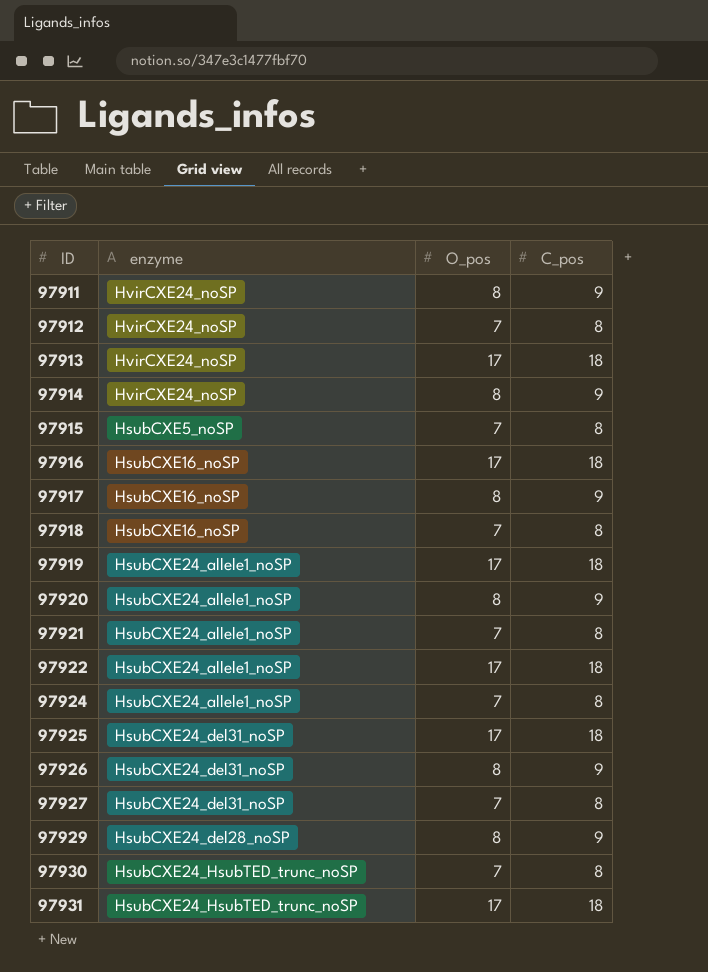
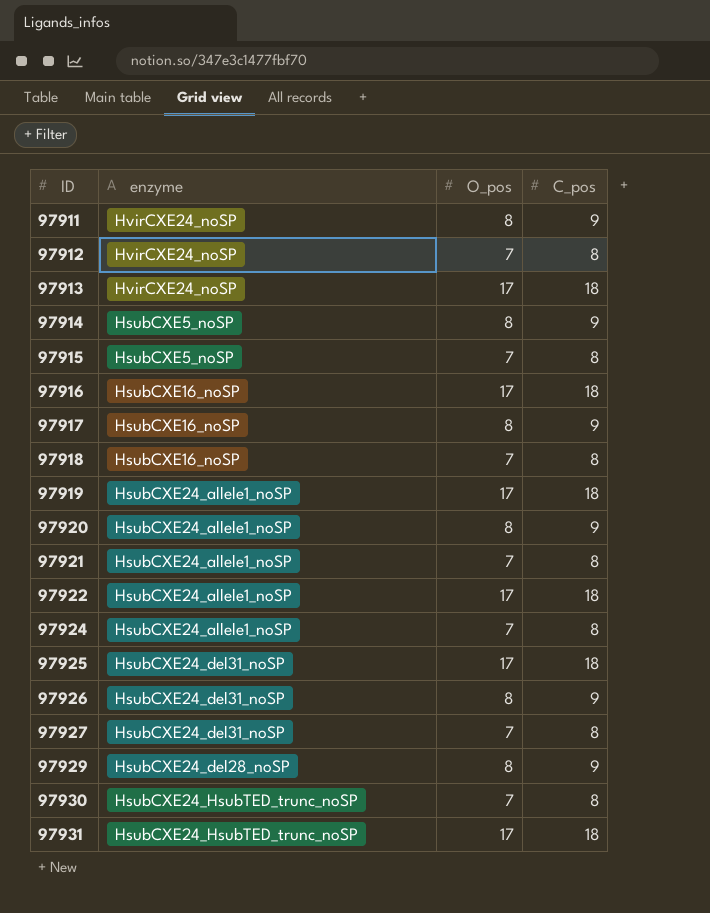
97914 | enzyme: HvirCXE24_noSP -> HsubCXE5_noSP

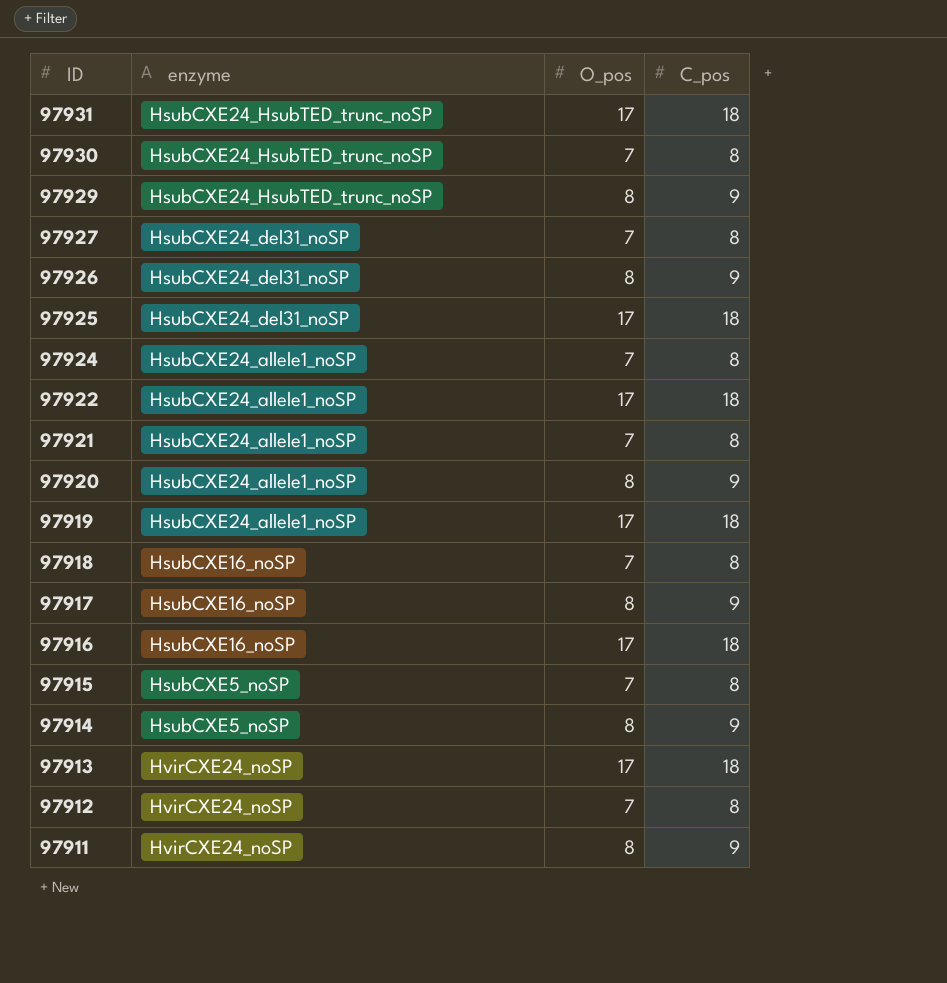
row order: ID ascending -> ID descending
97929 | enzyme: HsubCXE24_del28_noSP -> HsubCXE24_HsubTED_trunc_noSP

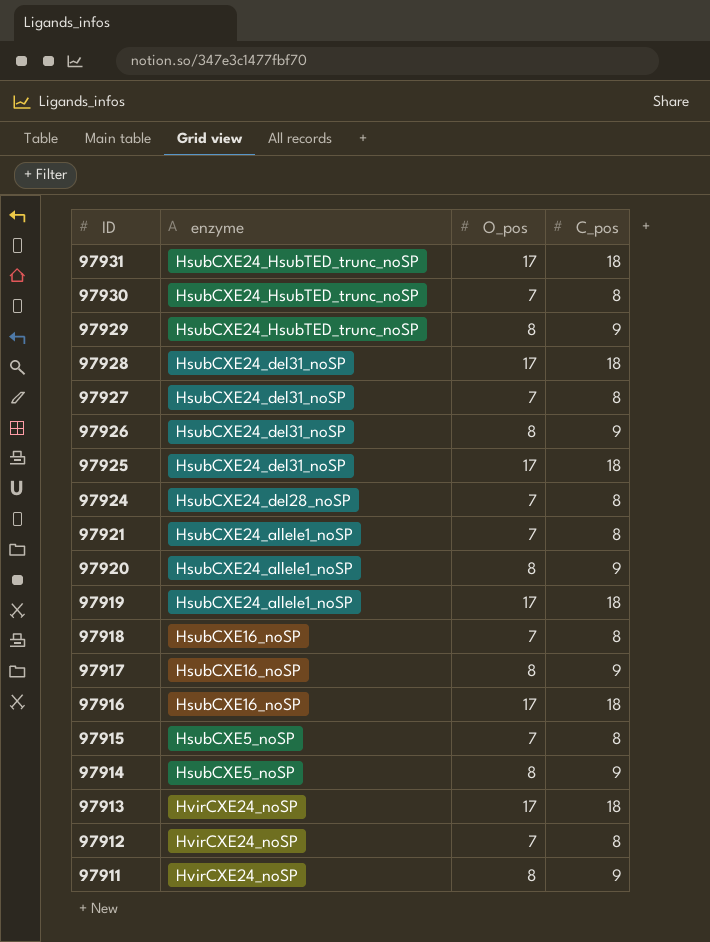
row 97922: HsubCXE24_allele1_noSP | 17 | 18 -> none
row 97928: none -> HsubCXE24_del31_noSP | 17 | 18
97924 | enzyme: HsubCXE24_allele1_noSP -> HsubCXE24_del28_noSP

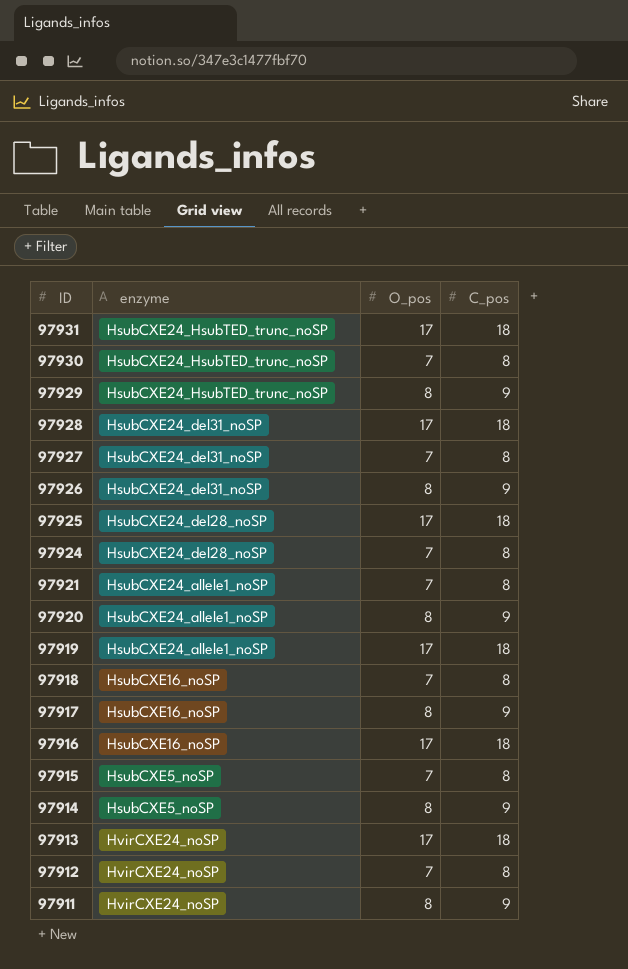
97925 | enzyme: HsubCXE24_del31_noSP -> HsubCXE24_del28_noSP

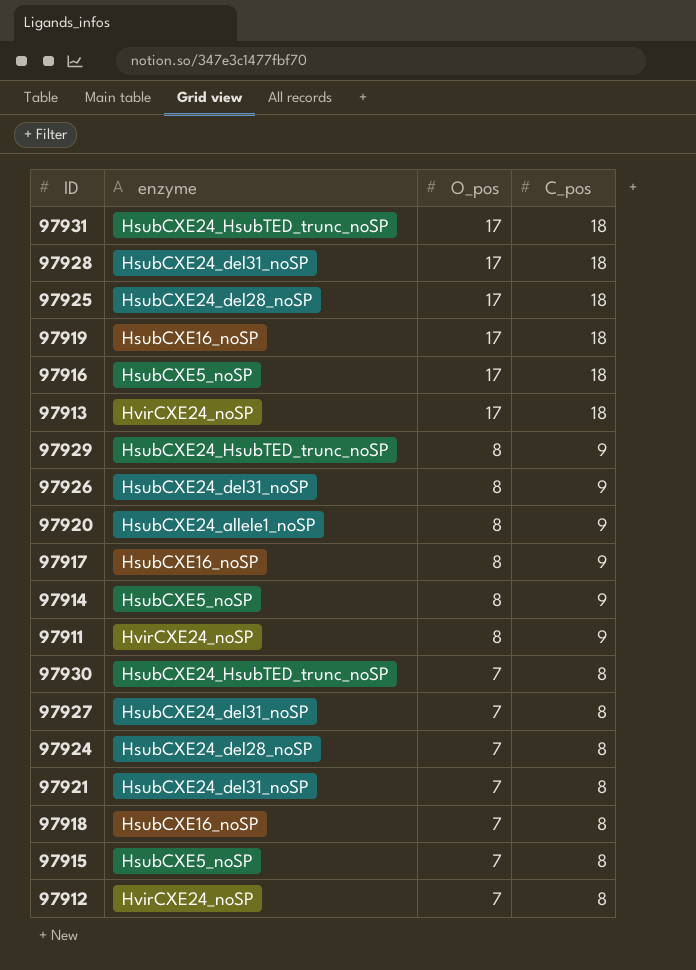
row order: ID descending -> O_pos descending
97919 | enzyme: HsubCXE24_allele1_noSP -> HsubCXE16_noSP
97916 | enzyme: HsubCXE16_noSP -> HsubCXE5_noSP
97921 | enzyme: HsubCXE24_allele1_noSP -> HsubCXE24_del31_noSP

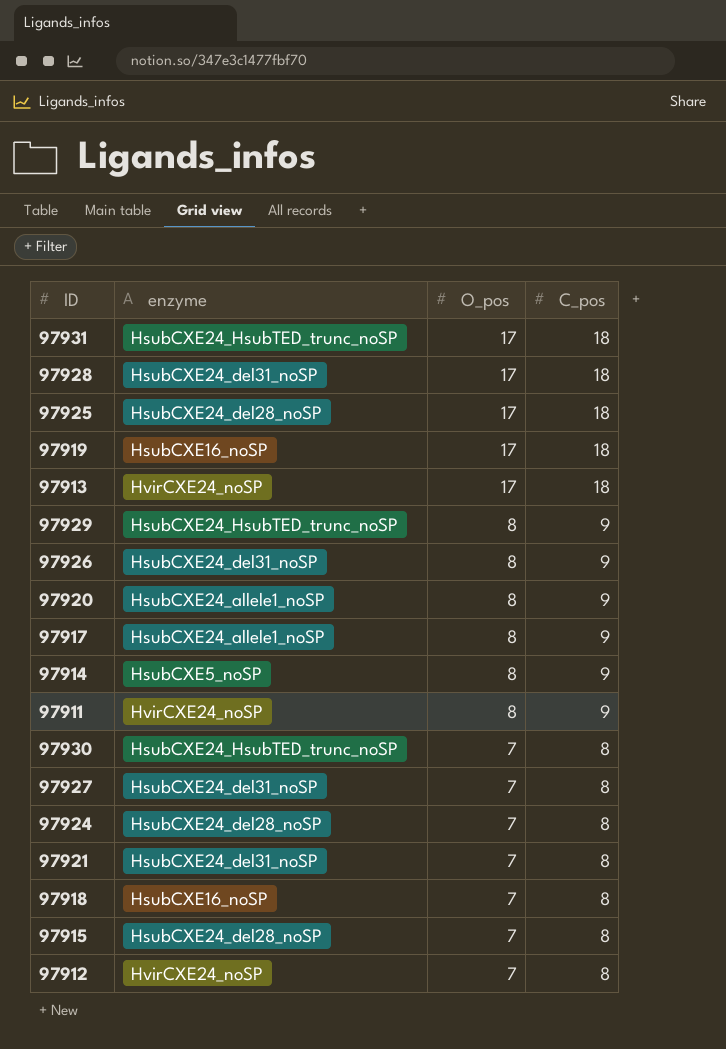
row 97916: HsubCXE5_noSP | 17 | 18 -> none
97917 | enzyme: HsubCXE16_noSP -> HsubCXE24_allele1_noSP
97915 | enzyme: HsubCXE5_noSP -> HsubCXE24_del28_noSP

